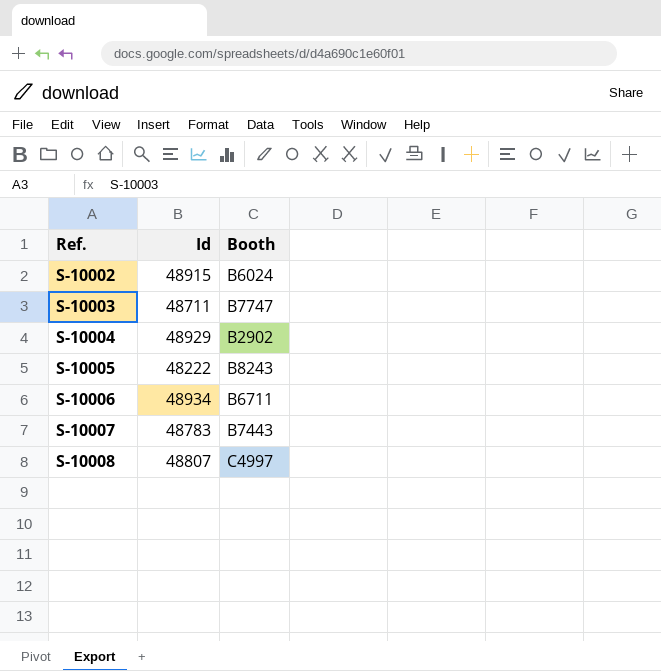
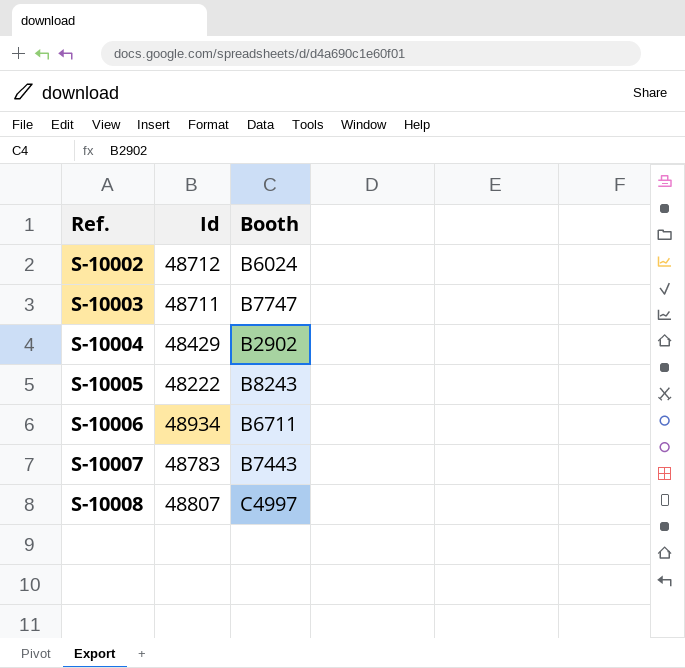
S-10002 | Id: 48915 -> 48712
S-10004 | Id: 48929 -> 48429

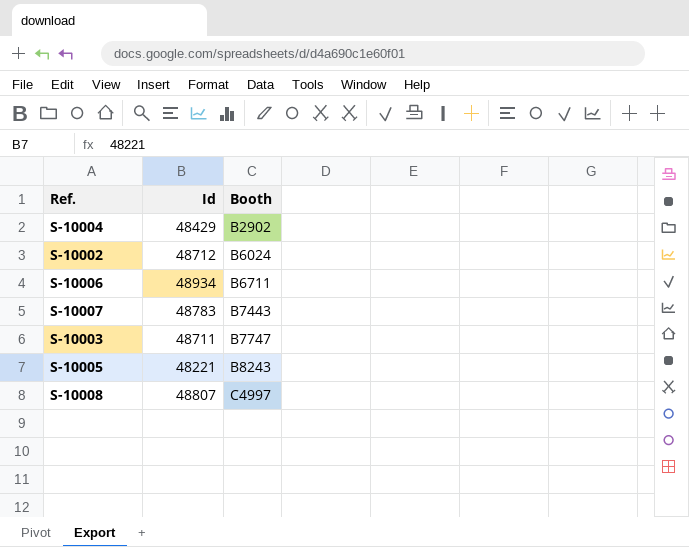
row order: Ref. ascending -> Booth ascending
S-10005 | Id: 48222 -> 48221

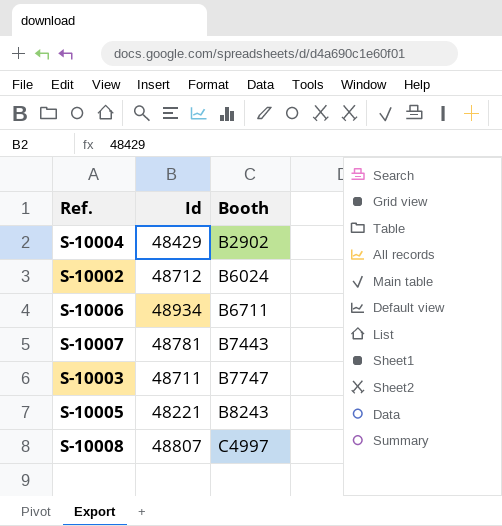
S-10007 | Id: 48783 -> 48781

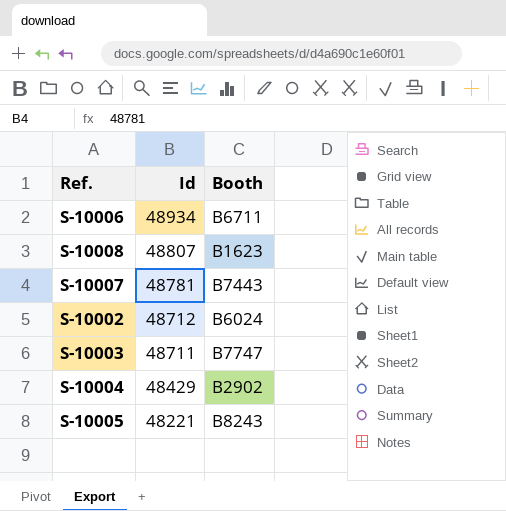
row order: Booth ascending -> Id descending
S-10008 | Booth: C4997 -> B1623

